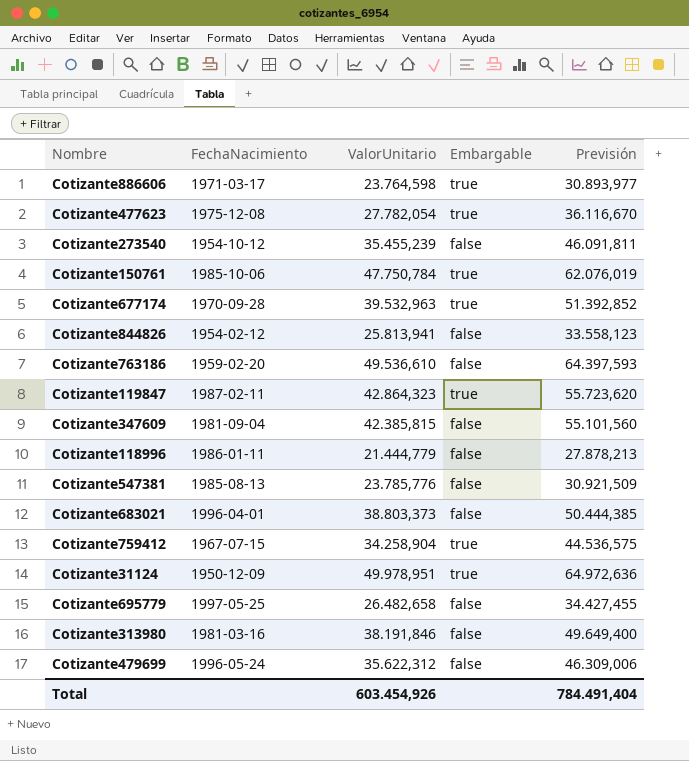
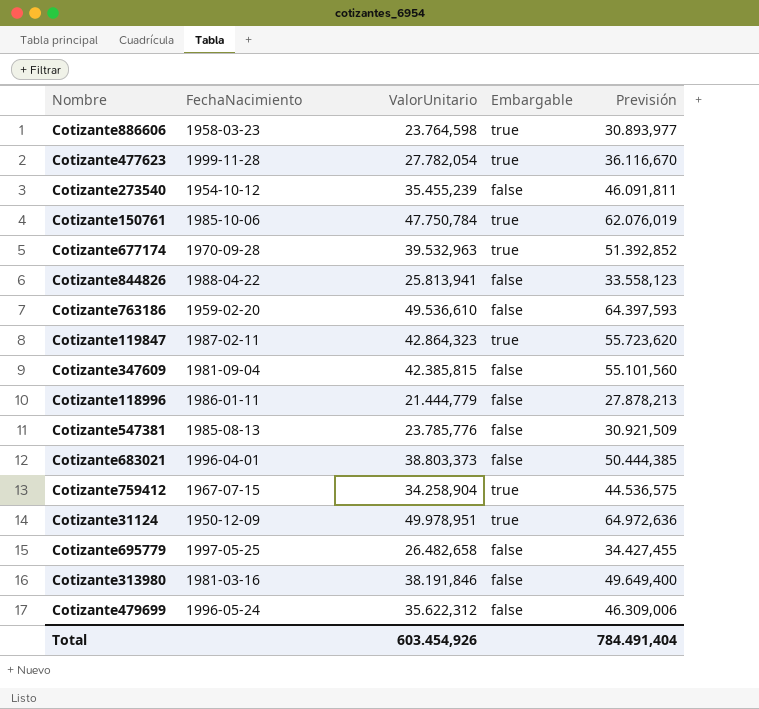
Cotizante886606 | FechaNacimiento: 1971-03-17 -> 1958-03-23
Cotizante477623 | FechaNacimiento: 1975-12-08 -> 1999-11-28
Cotizante844826 | FechaNacimiento: 1954-02-12 -> 1988-04-22

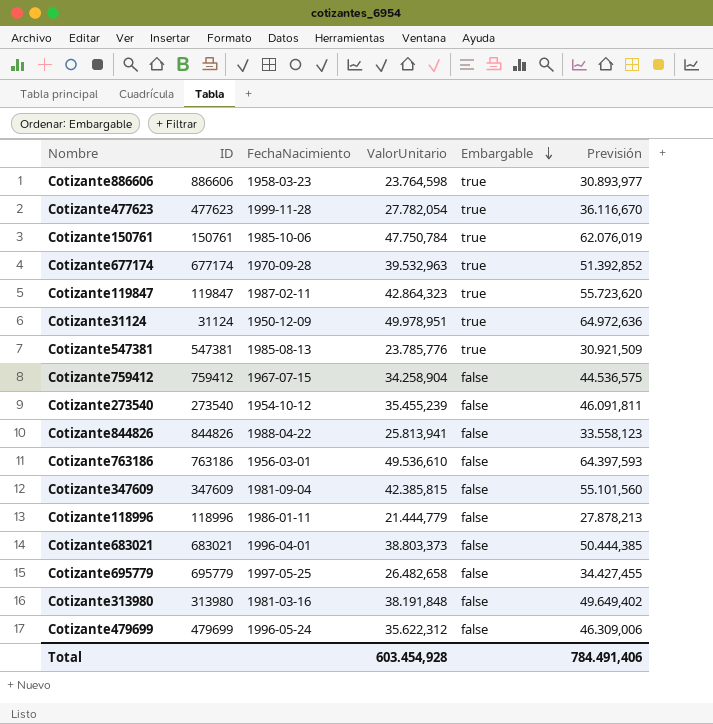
row order: none -> Embargable descending
column ID | position: none -> 2
Cotizante547381 | Embargable: false -> true
Cotizante759412 | Embargable: true -> false
Cotizante763186 | FechaNacimiento: 1959-02-20 -> 1956-03-01
Cotizante313980 | ValorUnitario: 38.191,846 -> 38.191,848
Cotizante313980 | Previsión: 49.649,400 -> 49.649,402
Total | ValorUnitario: 603.454,926 -> 603.454,928
Total | Previsión: 784.491,404 -> 784.491,406

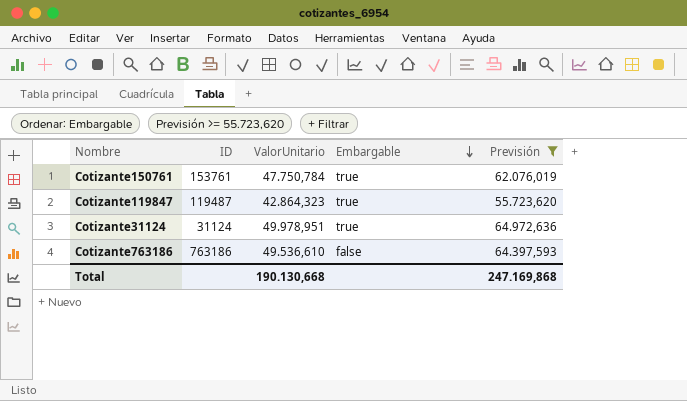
filter: none -> Previsión >= 55.723,620
column FechaNacimiento | position: 3 -> none
Cotizante150761 | ID: 150761 -> 153761
Cotizante119847 | ID: 119847 -> 119487
Total | ValorUnitario: 603.454,928 -> 190.130,668
Total | Previsión: 784.491,406 -> 247.169,868

